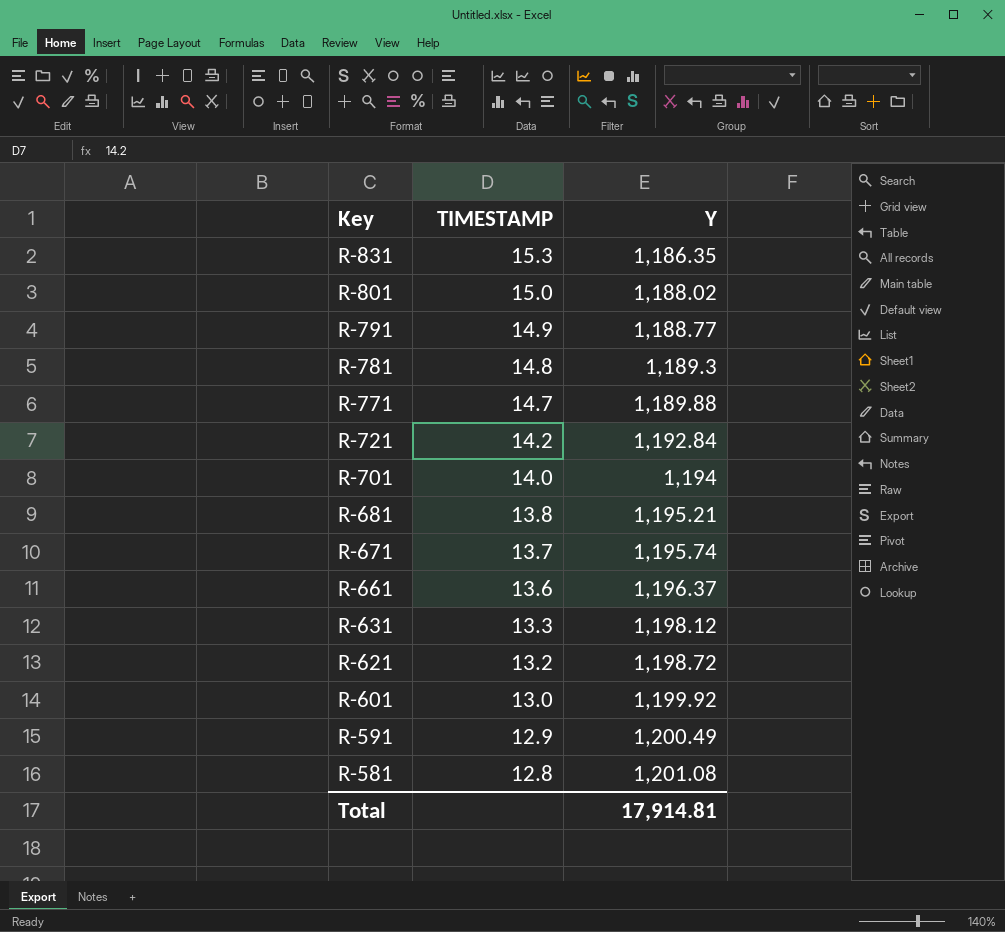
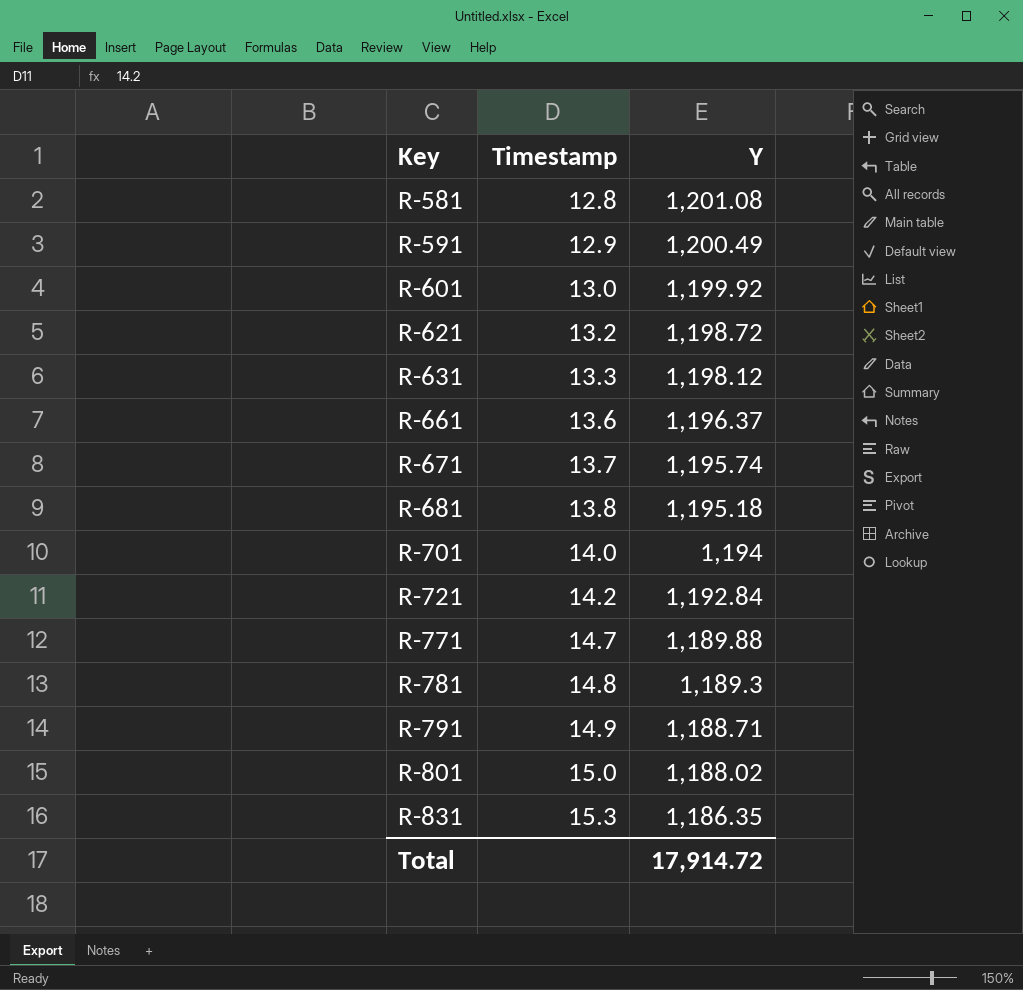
row order: Key descending -> Key ascending
column name: TIMESTAMP -> Timestamp
R-681 | Y: 1,195.21 -> 1,195.18
R-791 | Y: 1,188.77 -> 1,188.71
Total | Y: 17,914.81 -> 17,914.72

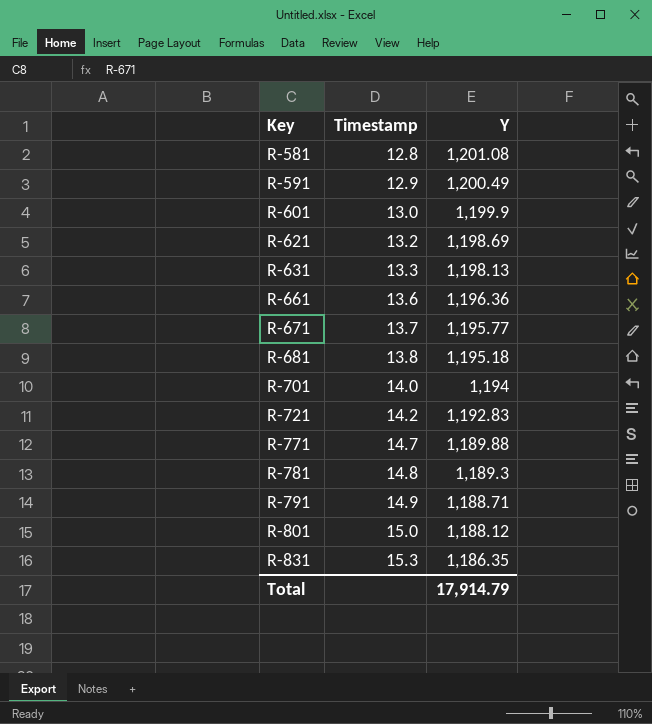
R-601 | Y: 1,199.92 -> 1,199.9
R-621 | Y: 1,198.72 -> 1,198.69
R-631 | Y: 1,198.12 -> 1,198.13
R-661 | Y: 1,196.37 -> 1,196.36
R-671 | Y: 1,195.74 -> 1,195.77
R-721 | Y: 1,192.84 -> 1,192.83
R-801 | Y: 1,188.02 -> 1,188.12
Total | Y: 17,914.72 -> 17,914.79

